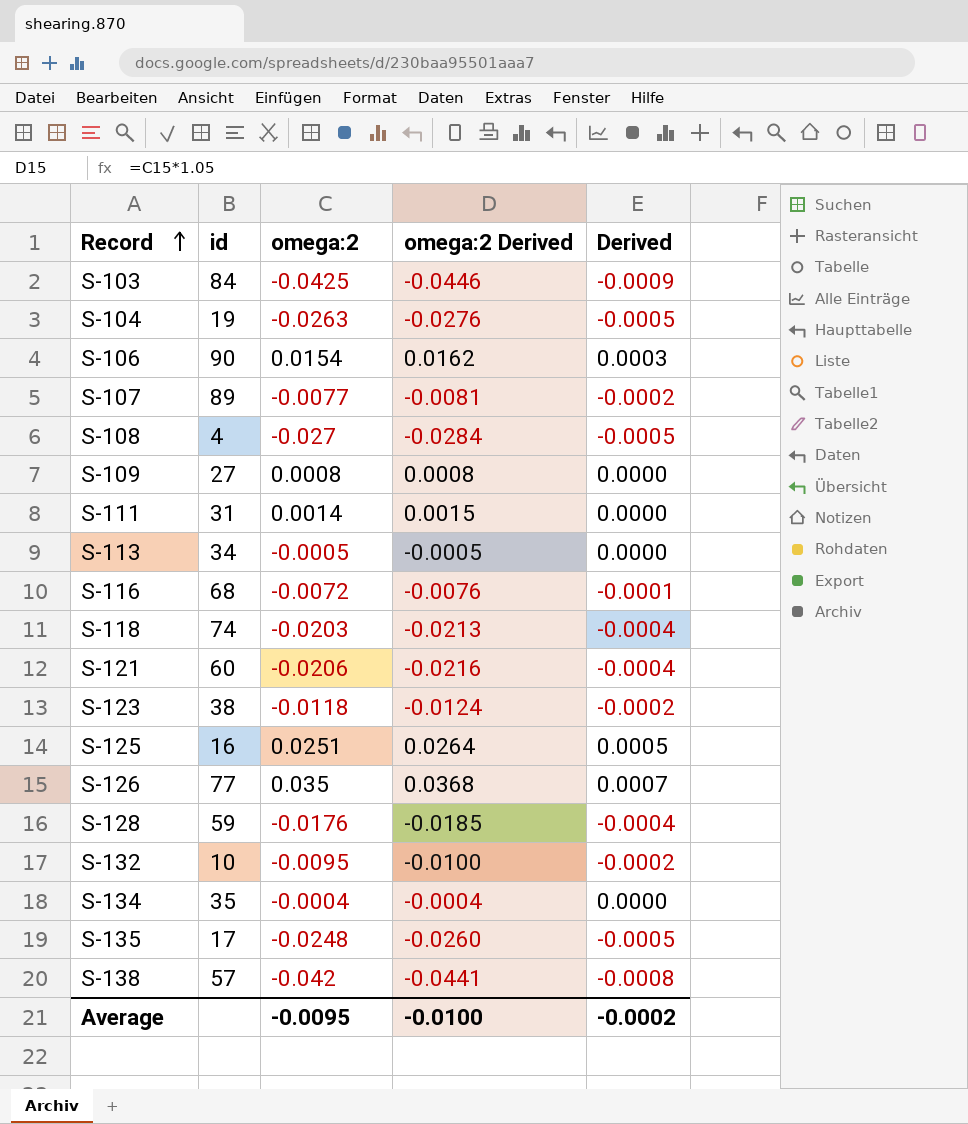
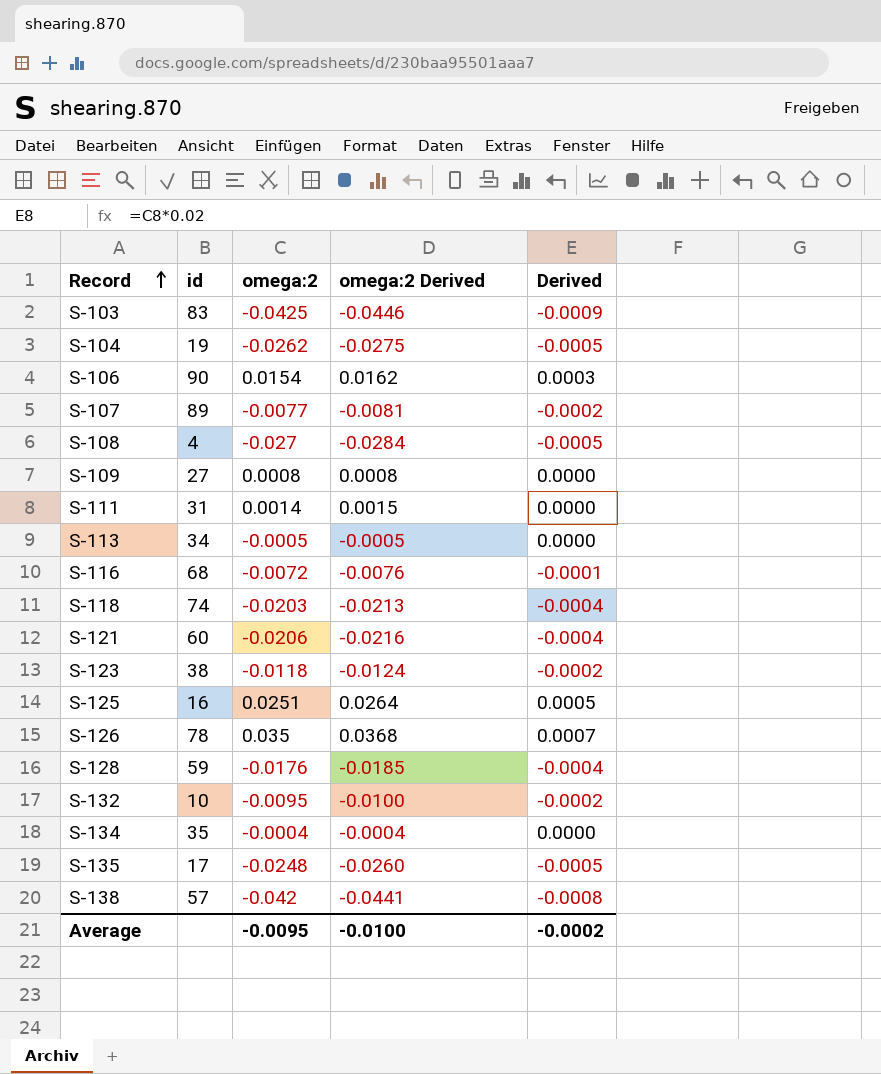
S-103 | id: 84 -> 83
S-104 | omega:2: -0.0263 -> -0.0262
S-104 | omega:2 Derived: -0.0276 -> -0.0275
S-126 | id: 77 -> 78

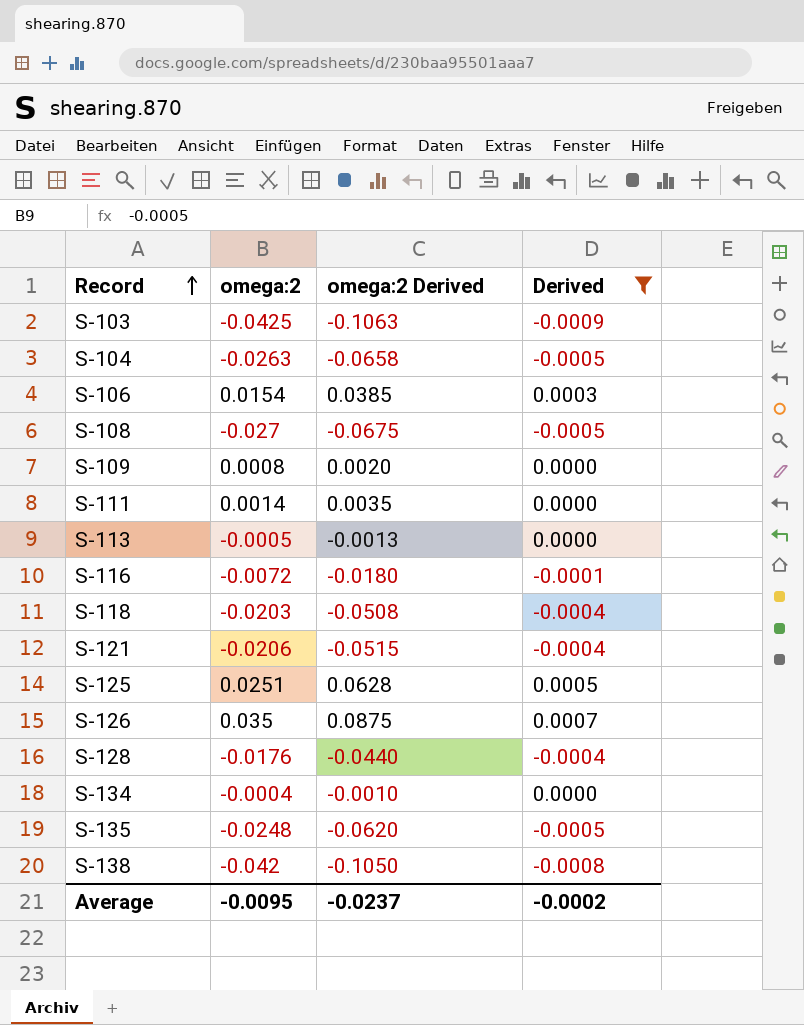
filter: none -> Derived != -0.0002
column id | position: 2 -> none
column omega:2 Derived | formula: [omega:2] * 1.05 -> [omega:2] * 2.5
S-104 | omega:2: -0.0262 -> -0.0263
Average | omega:2 Derived: -0.0100 -> -0.0237

